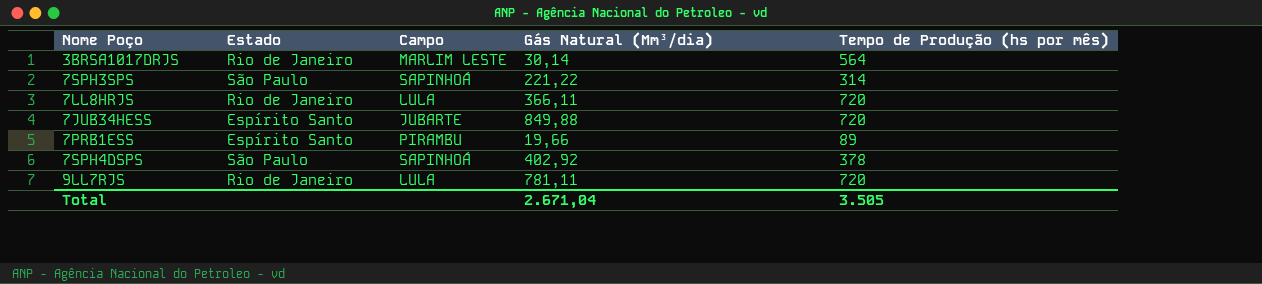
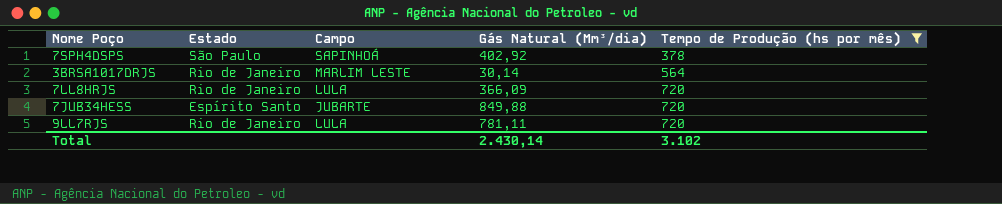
filter: none -> Tempo de Produção (hs por mês) >= 378
row order: none -> Tempo de Produção (hs por mês) ascending
7LL8HRJS | Gás Natural (Mm³/dia): 366,11 -> 366,09
Total | Gás Natural (Mm³/dia): 2.671,04 -> 2.430,14
Total | Tempo de Produção (hs por mês): 3.505 -> 3.102

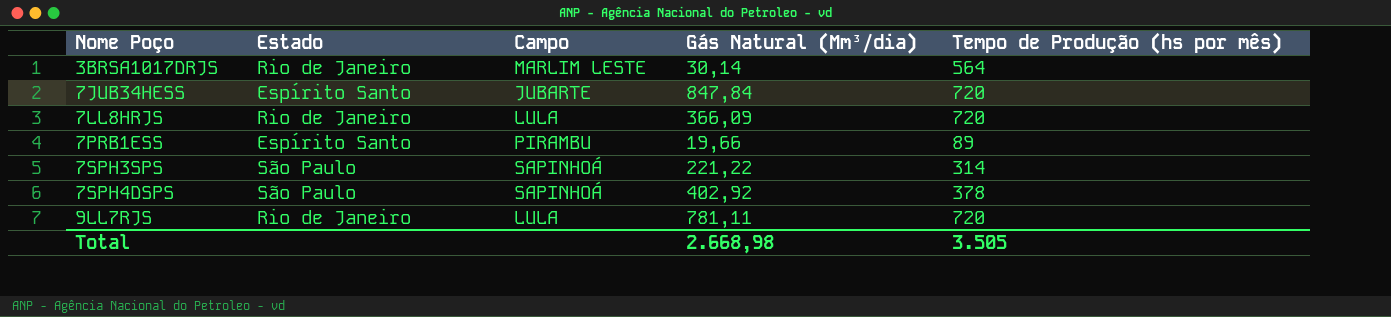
filter: Tempo de Produção (hs por mês) >= 378 -> none
row order: Tempo de Produção (hs por mês) ascending -> Nome Poço ascending
7JUB34HESS | Gás Natural (Mm³/dia): 849,88 -> 847,84
Total | Gás Natural (Mm³/dia): 2.430,14 -> 2.668,98
Total | Tempo de Produção (hs por mês): 3.102 -> 3.505

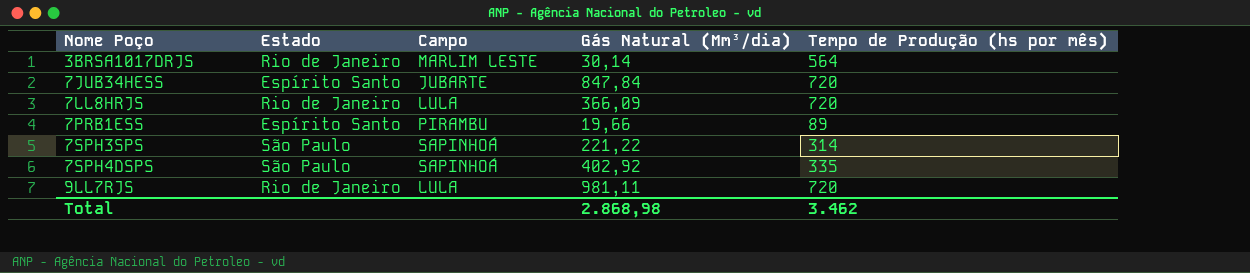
7SPH4DSPS | Tempo de Produção (hs por mês): 378 -> 335
9LL7RJS | Gás Natural (Mm³/dia): 781,11 -> 981,11
Total | Gás Natural (Mm³/dia): 2.668,98 -> 2.868,98
Total | Tempo de Produção (hs por mês): 3.505 -> 3.462

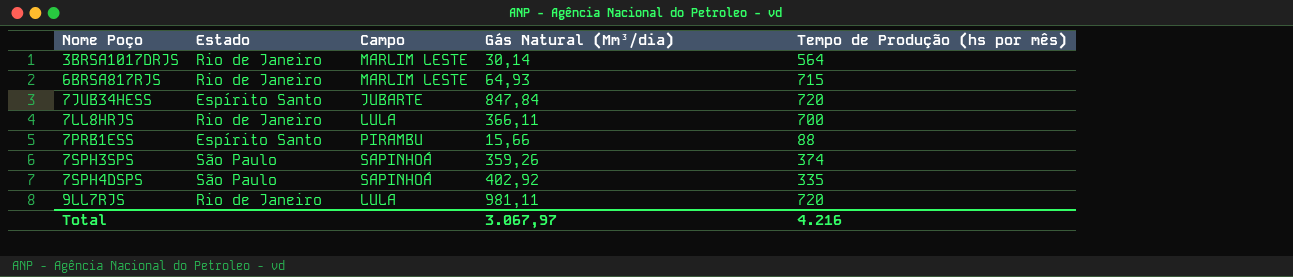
row 6BRSA817RJS: none -> Rio de Janeiro | MARLIM LESTE | 64,93 | 715
7LL8HRJS | Gás Natural (Mm³/dia): 366,09 -> 366,11
7LL8HRJS | Tempo de Produção (hs por mês): 720 -> 700
7PRB1ESS | Gás Natural (Mm³/dia): 19,66 -> 15,66
7PRB1ESS | Tempo de Produção (hs por mês): 89 -> 88
7SPH3SPS | Gás Natural (Mm³/dia): 221,22 -> 359,26
7SPH3SPS | Tempo de Produção (hs por mês): 314 -> 374
Total | Gás Natural (Mm³/dia): 2.868,98 -> 3.067,97
Total | Tempo de Produção (hs por mês): 3.462 -> 4.216

